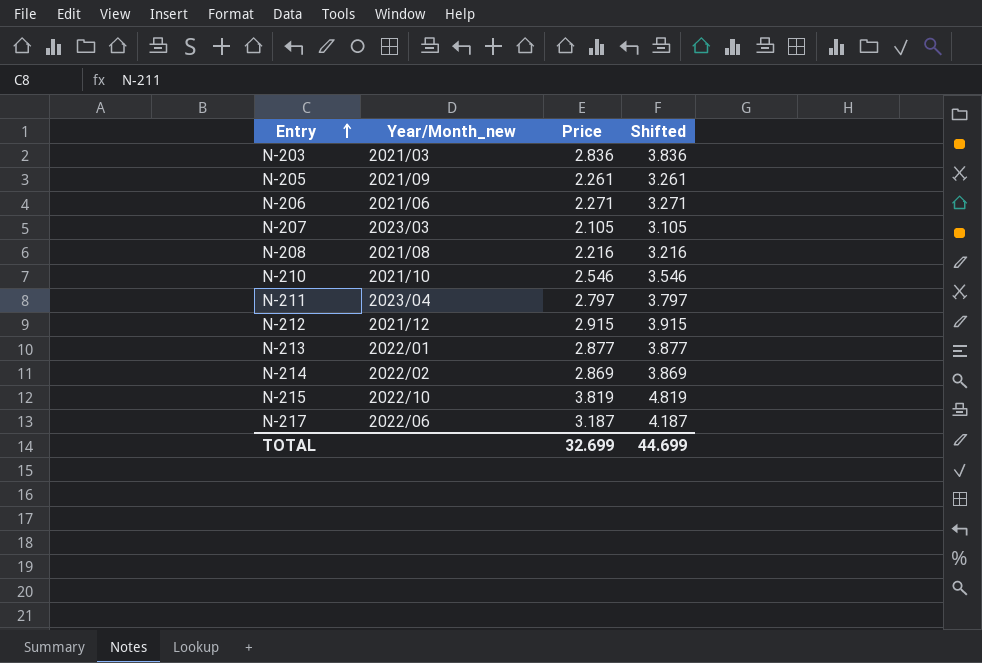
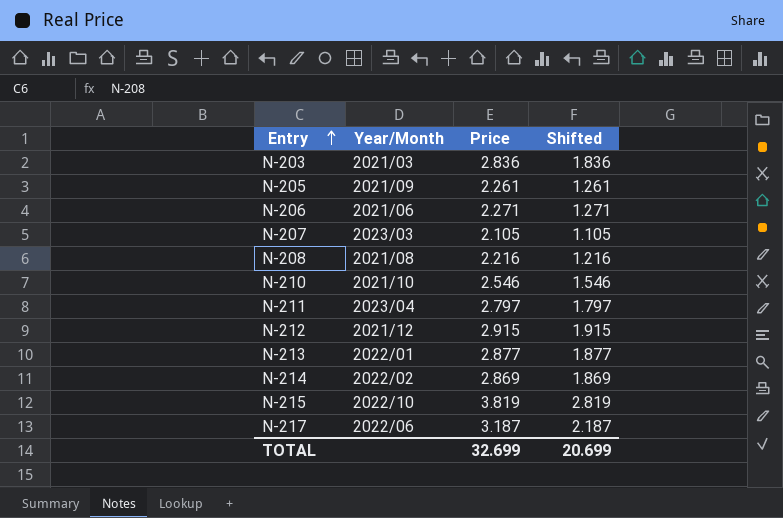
column name: Year/Month_new -> Year/Month
column Shifted | formula: [Price] + 1 -> [Price] - 1
TOTAL | Shifted: 44.699 -> 20.699

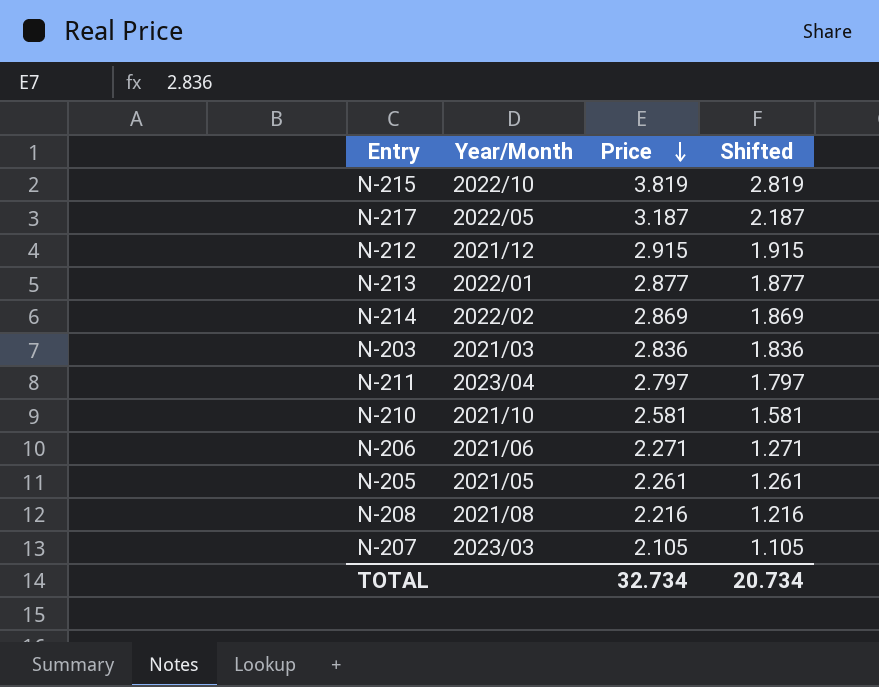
row order: Entry ascending -> Price descending
N-217 | Year/Month: 2022/06 -> 2022/05
N-210 | Price: 2.546 -> 2.581
N-210 | Shifted: 1.546 -> 1.581
N-205 | Year/Month: 2021/09 -> 2021/05
TOTAL | Price: 32.699 -> 32.734
TOTAL | Shifted: 20.699 -> 20.734

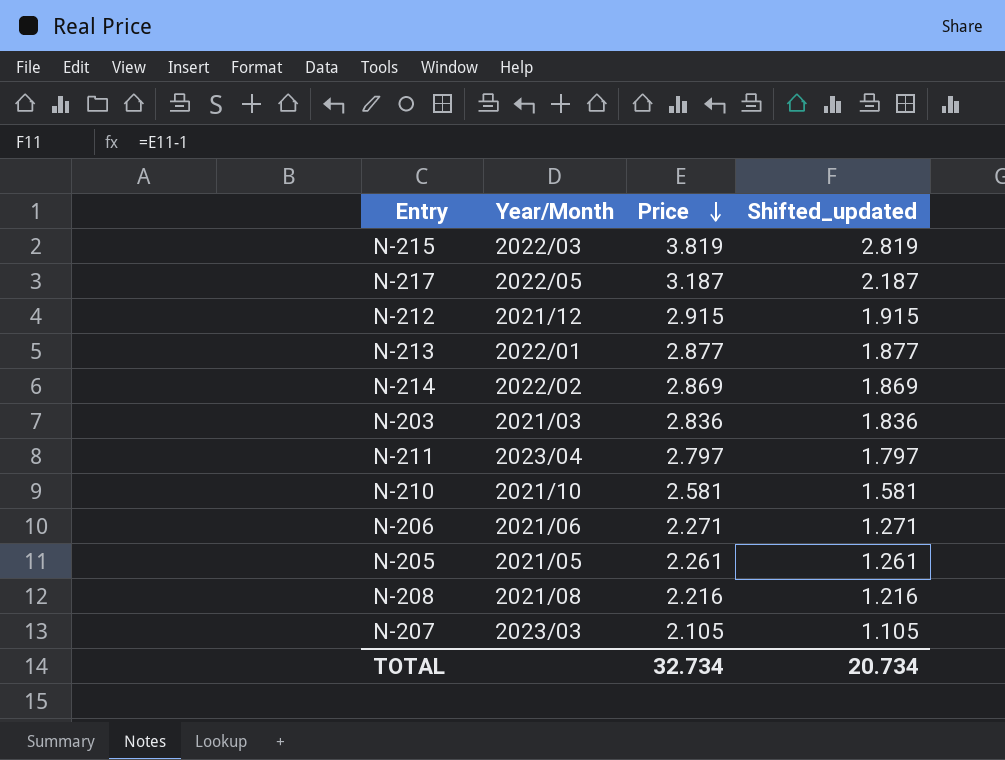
column name: Shifted -> Shifted_updated
N-215 | Year/Month: 2022/10 -> 2022/03

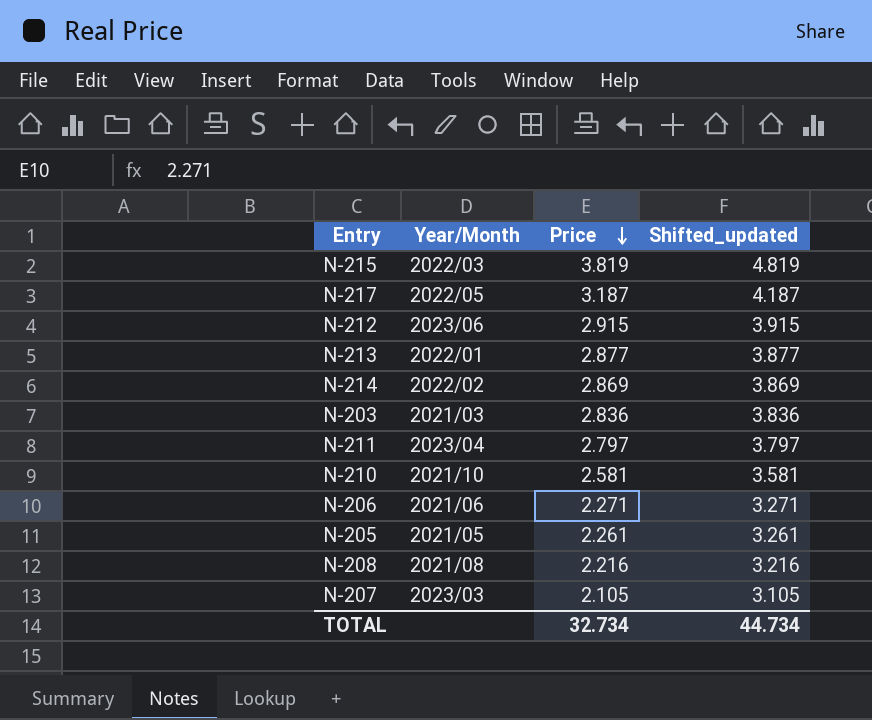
column Shifted_updated | formula: [Price] - 1 -> [Price] + 1
N-212 | Year/Month: 2021/12 -> 2023/06
TOTAL | Shifted_updated: 20.734 -> 44.734

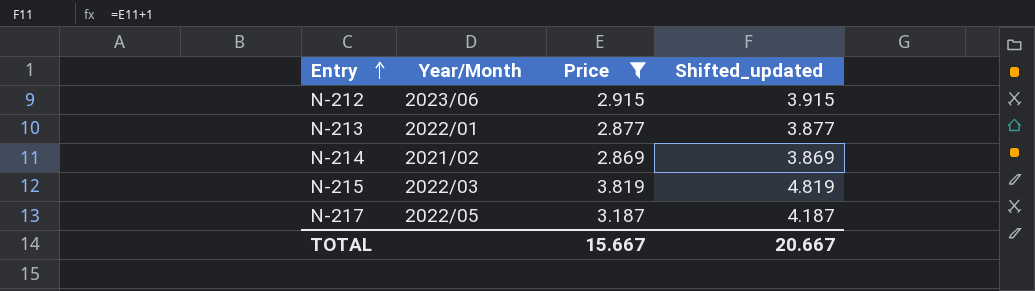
filter: none -> Price >= 2.869
row order: Price descending -> Entry ascending
N-214 | Year/Month: 2022/02 -> 2021/02
TOTAL | Price: 32.734 -> 15.667
TOTAL | Shifted_updated: 44.734 -> 20.667

